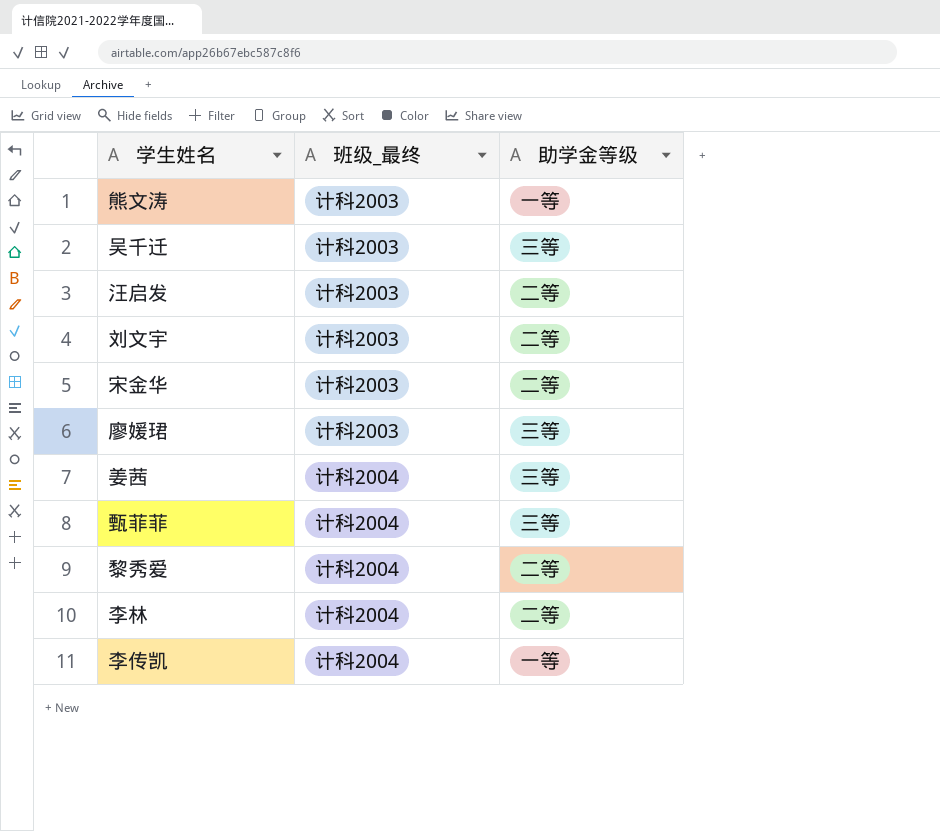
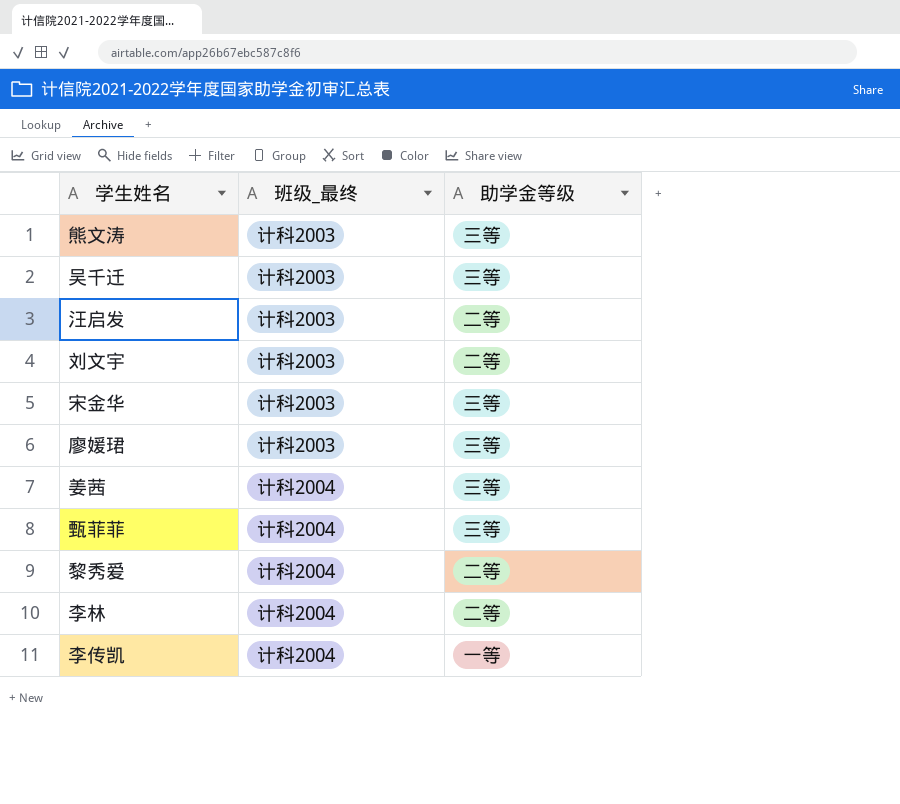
熊文涛 | 助学金等级: 一等 -> 三等
宋金华 | 助学金等级: 二等 -> 三等

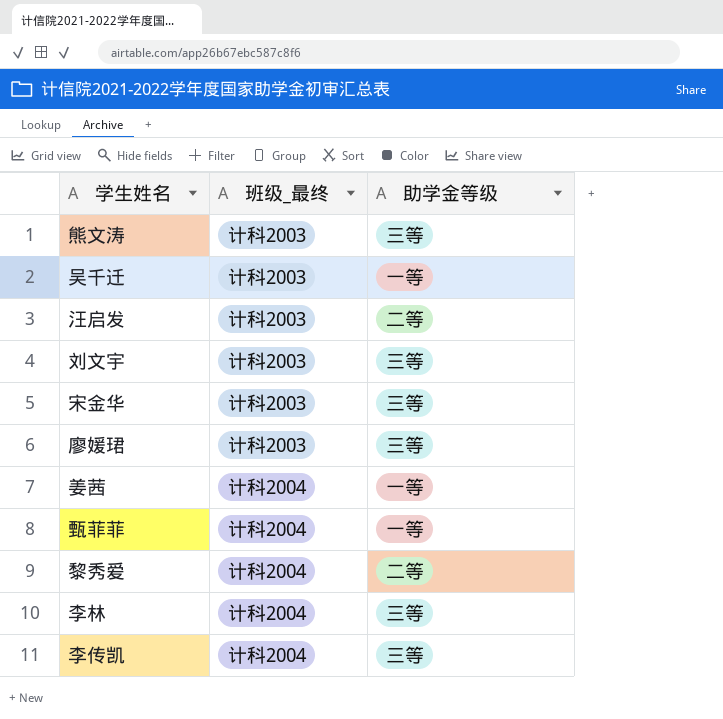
吴千迁 | 助学金等级: 三等 -> 一等
刘文宇 | 助学金等级: 二等 -> 三等
姜茜 | 助学金等级: 三等 -> 一等
甄菲菲 | 助学金等级: 三等 -> 一等
李林 | 助学金等级: 二等 -> 三等
李传凯 | 助学金等级: 一等 -> 三等

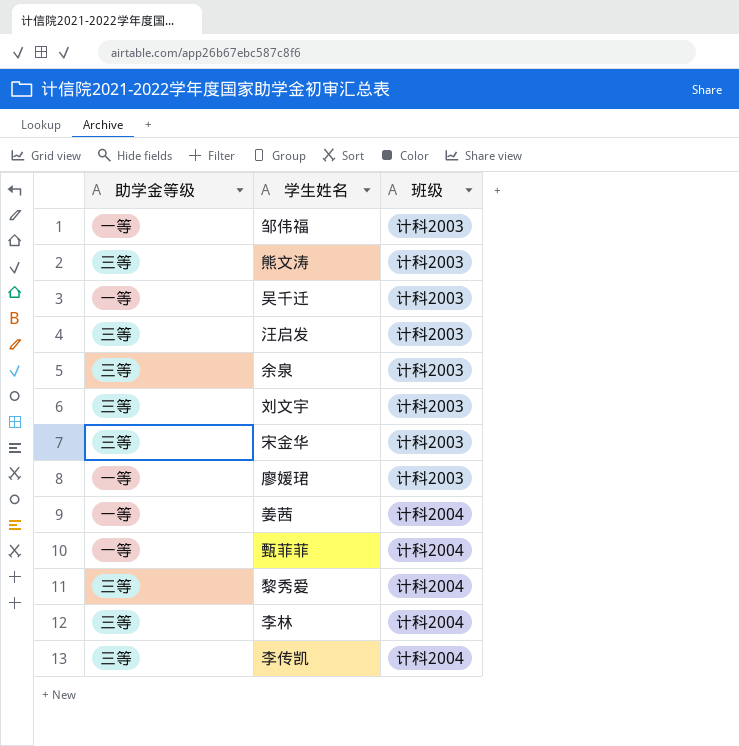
column 助学金等级 | position: 3 -> 1
column name: 班级_最终 -> 班级
row 邹伟福: none -> 一等 | 计科2003
汪启发 | 助学金等级: 二等 -> 三等
row 余泉: none -> 三等 | 计科2003
廖媛珺 | 助学金等级: 三等 -> 一等
黎秀爱 | 助学金等级: 二等 -> 三等

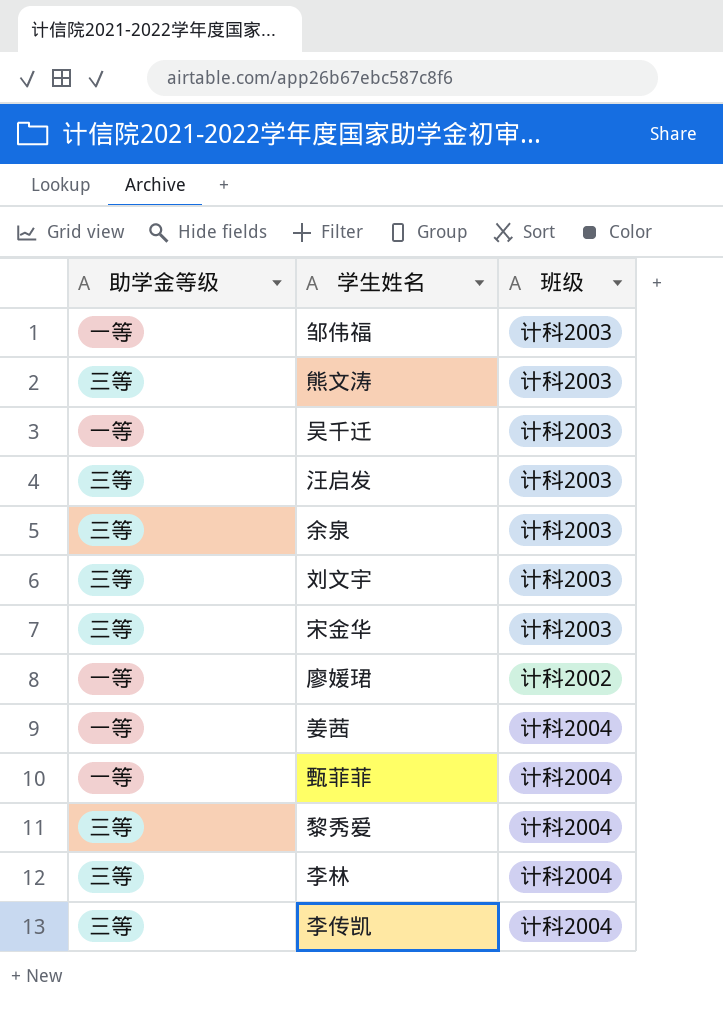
廖媛珺 | 班级: 计科2003 -> 计科2002

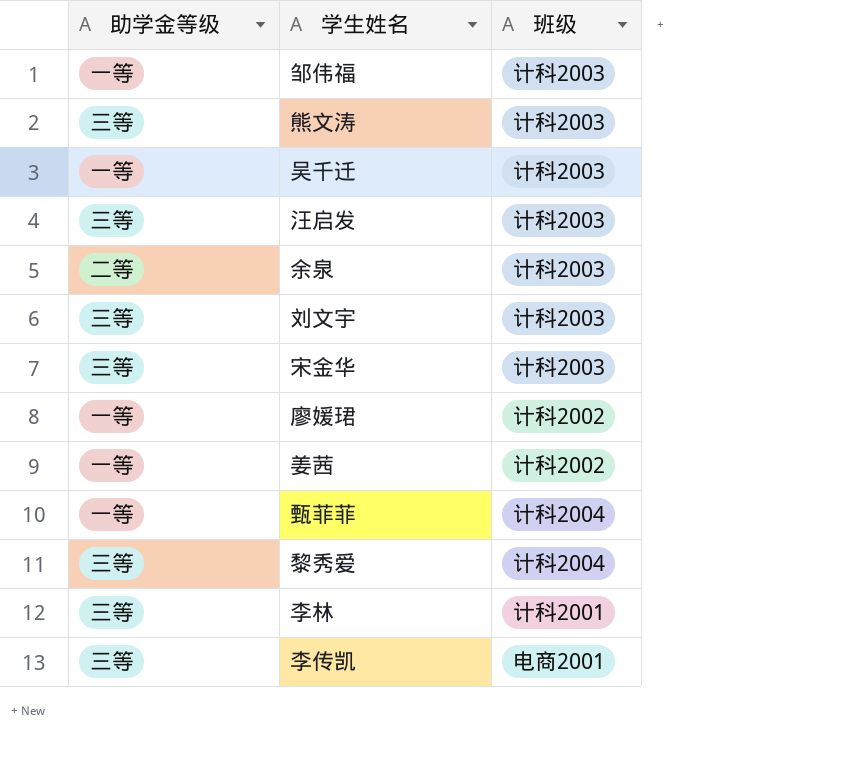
余泉 | 助学金等级: 三等 -> 二等
姜茜 | 班级: 计科2004 -> 计科2002
李林 | 班级: 计科2004 -> 计科2001
李传凯 | 班级: 计科2004 -> 电商2001

